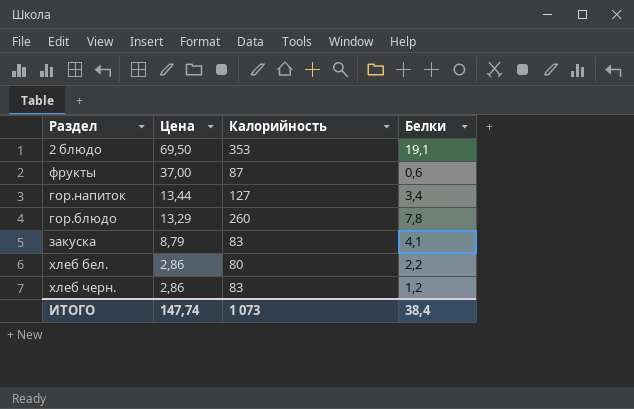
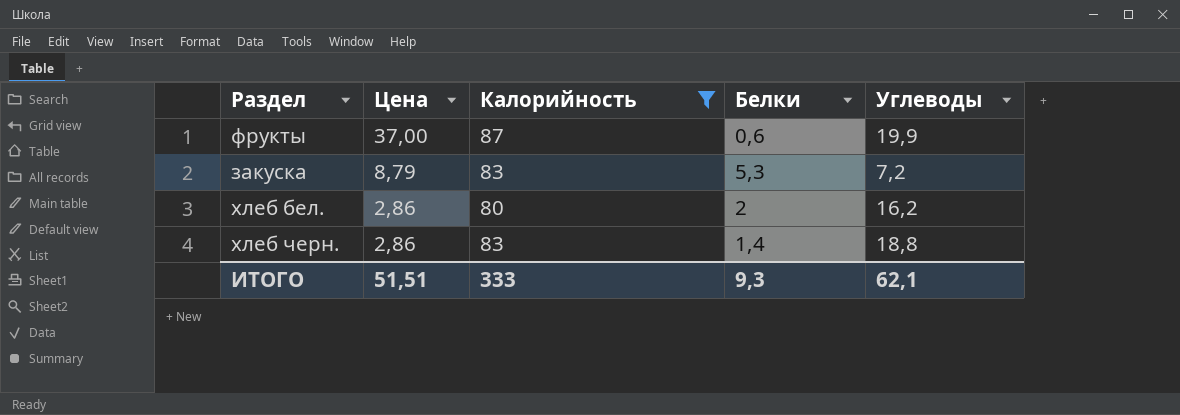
filter: none -> Калорийность <= 87
column Углеводы | position: none -> 5
закуска | Белки: 4,1 -> 5,3
хлеб бел. | Белки: 2,2 -> 2
хлеб черн. | Белки: 1,2 -> 1,4
ИТОГО | Цена: 147,74 -> 51,51
ИТОГО | Калорийность: 1 073 -> 333
ИТОГО | Белки: 38,4 -> 9,3

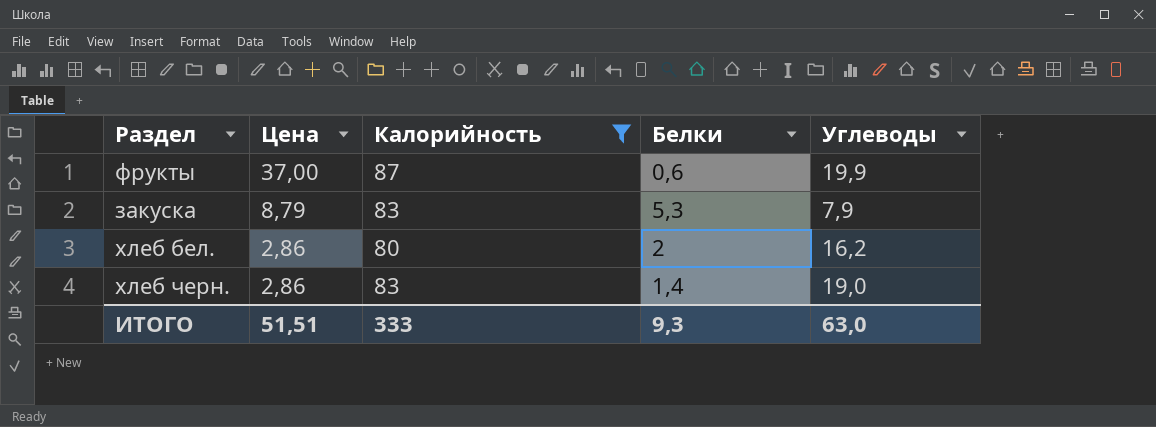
закуска | Углеводы: 7,2 -> 7,9
хлеб черн. | Углеводы: 18,8 -> 19,0
ИТОГО | Углеводы: 62,1 -> 63,0

